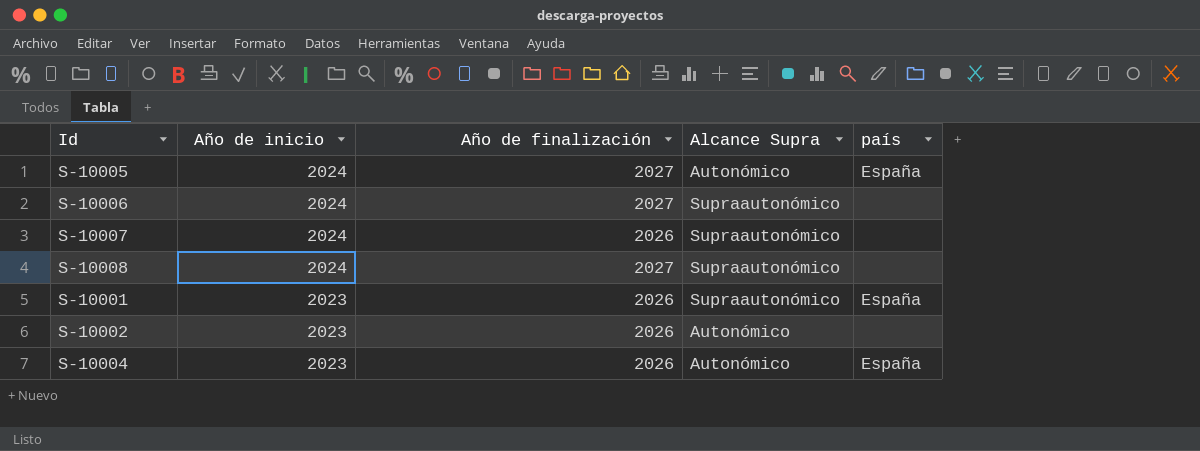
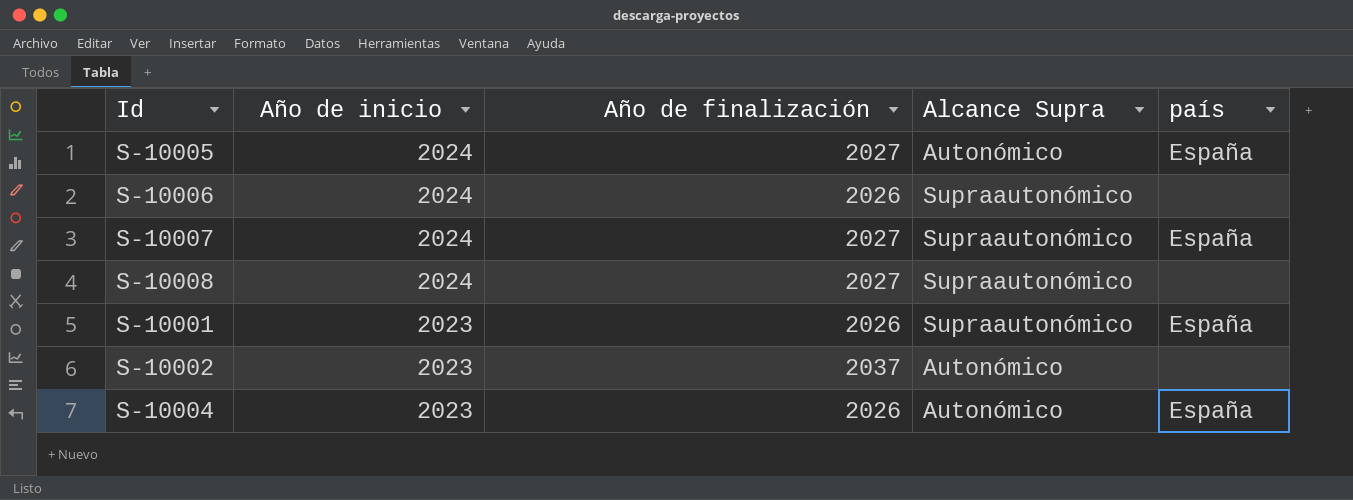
S-10006 | Año de finalización: 2027 -> 2026
S-10007 | Año de finalización: 2026 -> 2027
S-10007 | país: none -> España
S-10002 | Año de finalización: 2026 -> 2037

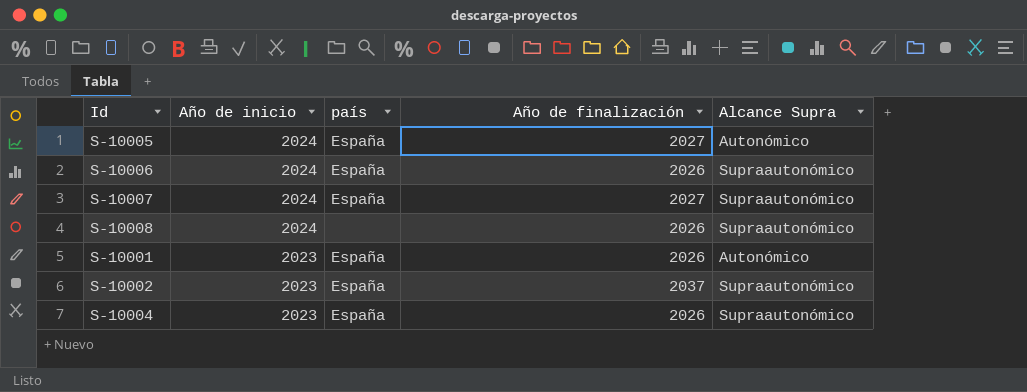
column país | position: 5 -> 3
S-10006 | país: none -> España
S-10008 | Año de finalización: 2027 -> 2026
S-10001 | Alcance Supra: Supraautonómico -> Autonómico
S-10002 | país: none -> España
S-10002 | Alcance Supra: Autonómico -> Supraautonómico
S-10004 | Alcance Supra: Autonómico -> Supraautonómico

